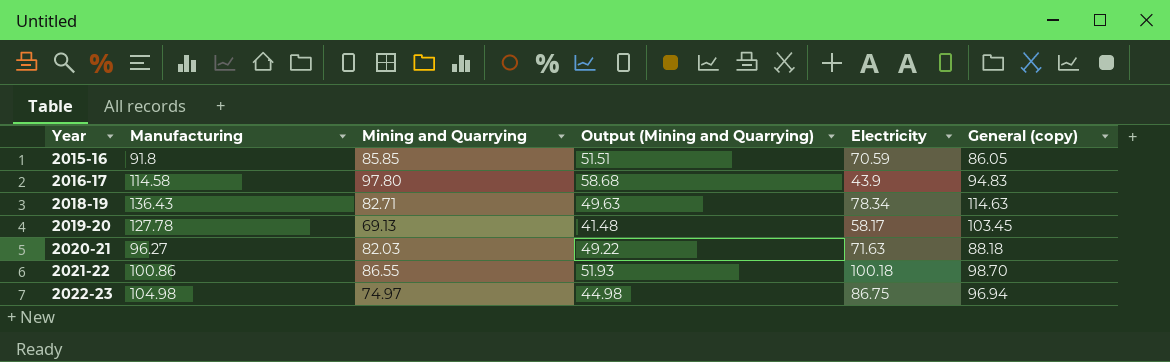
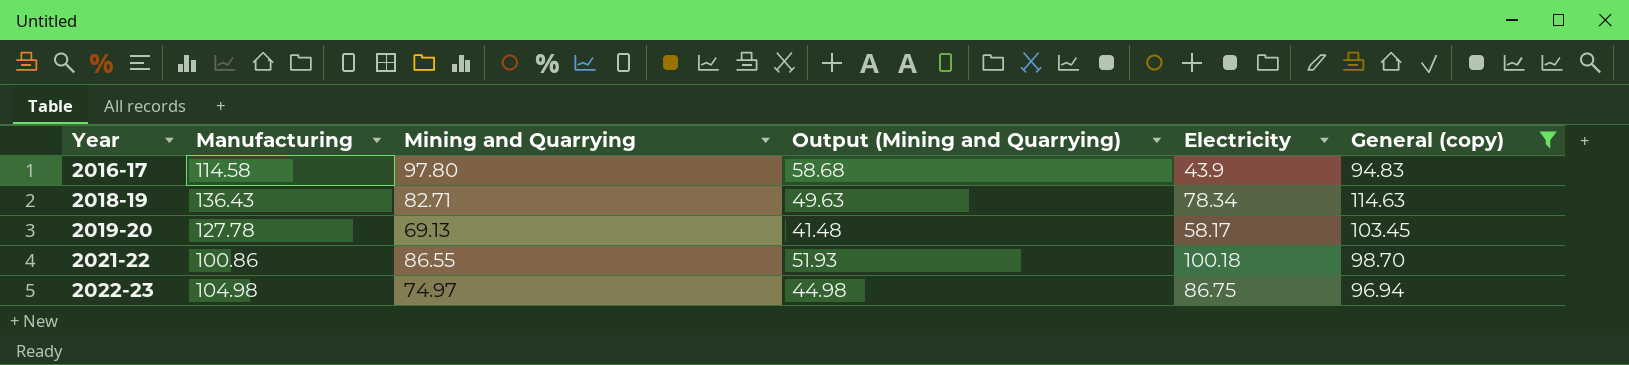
filter: none -> General (copy) >= 94.83

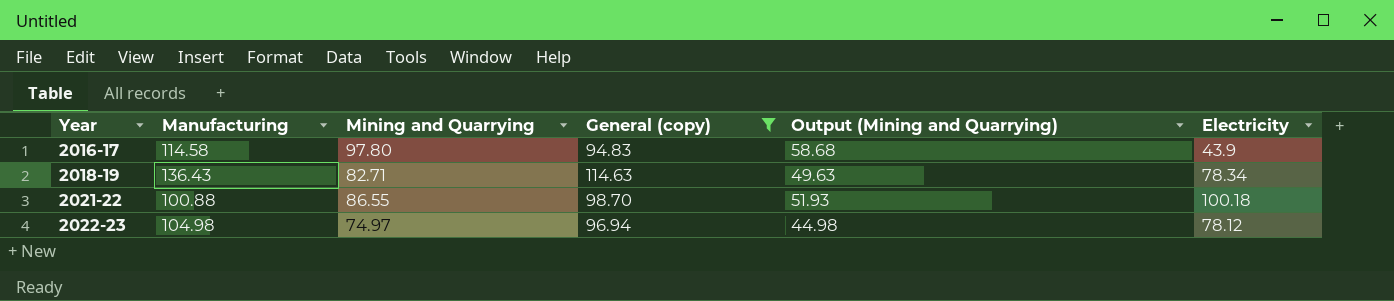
column General (copy) | position: 6 -> 4
row 2019-20: 127.78 | 69.13 | 41.48 | 58.17 | 103.45 -> none
2021-22 | Manufacturing: 100.86 -> 100.88
2022-23 | Electricity: 86.75 -> 78.12

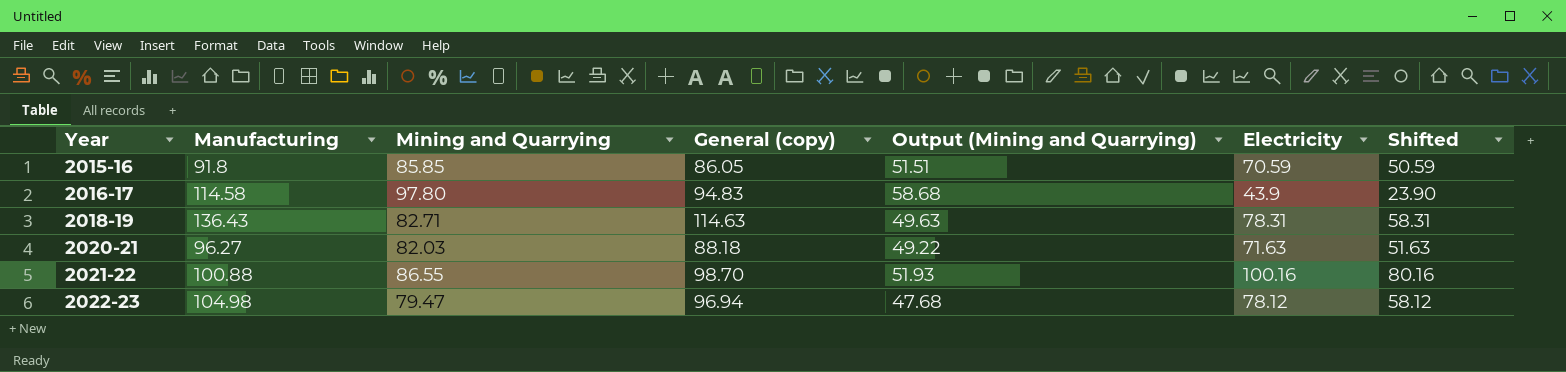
filter: General (copy) >= 94.83 -> none
column Shifted | formula: none -> [Electricity] - 20
2018-19 | Electricity: 78.34 -> 78.31
2021-22 | Electricity: 100.18 -> 100.16
2022-23 | Mining and Quarrying: 74.97 -> 79.47
2022-23 | Output (Mining and Quarrying): 44.98 -> 47.68

